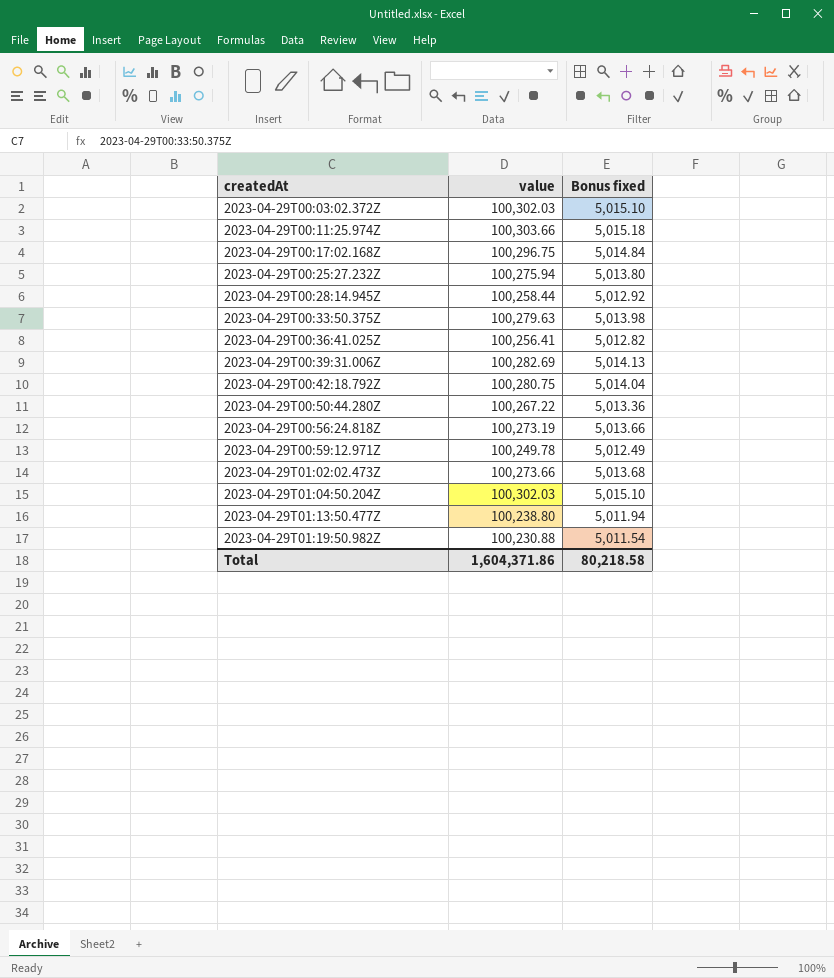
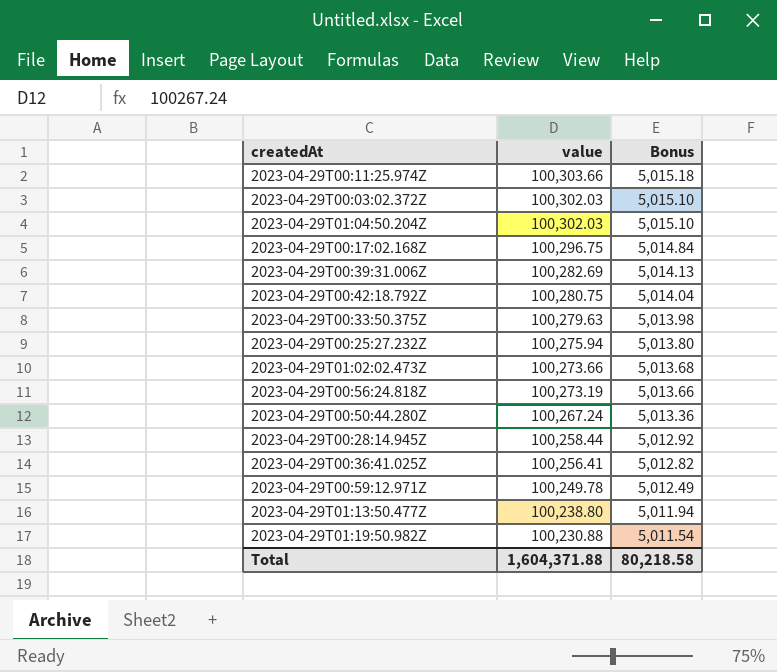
row order: createdAt ascending -> value descending
column name: Bonus fixed -> Bonus
2023-04-29T00:50:44.280Z | value: 100,267.22 -> 100,267.24
Total | value: 1,604,371.86 -> 1,604,371.88

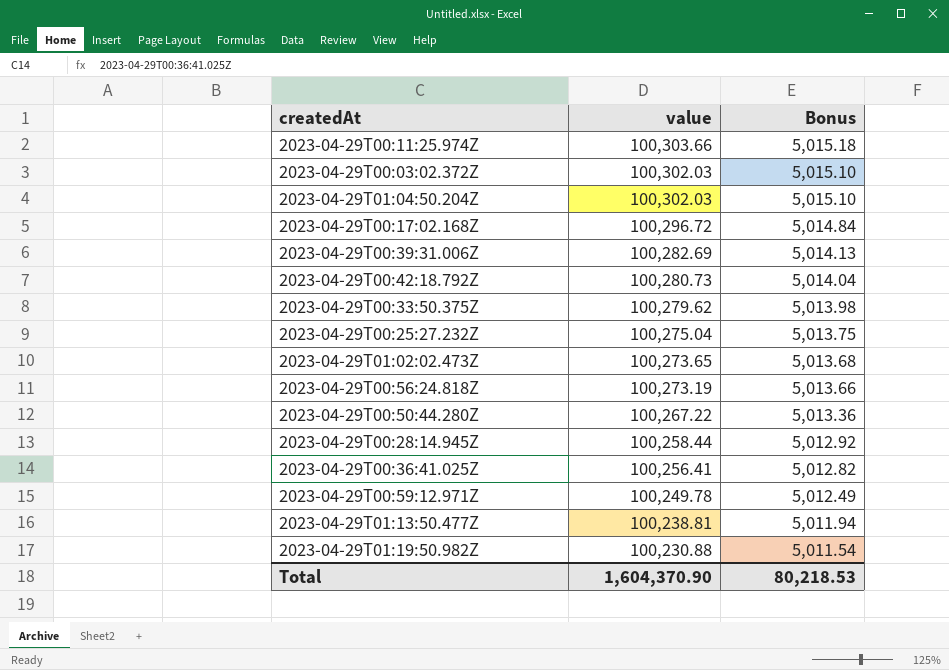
2023-04-29T00:17:02.168Z | value: 100,296.75 -> 100,296.72
2023-04-29T00:42:18.792Z | value: 100,280.75 -> 100,280.73
2023-04-29T00:33:50.375Z | value: 100,279.63 -> 100,279.62
2023-04-29T00:25:27.232Z | value: 100,275.94 -> 100,275.04
2023-04-29T00:25:27.232Z | Bonus: 5,013.80 -> 5,013.75
2023-04-29T01:02:02.473Z | value: 100,273.66 -> 100,273.65
2023-04-29T00:50:44.280Z | value: 100,267.24 -> 100,267.22
2023-04-29T01:13:50.477Z | value: 100,238.80 -> 100,238.81
Total | value: 1,604,371.88 -> 1,604,370.90
Total | Bonus: 80,218.58 -> 80,218.53

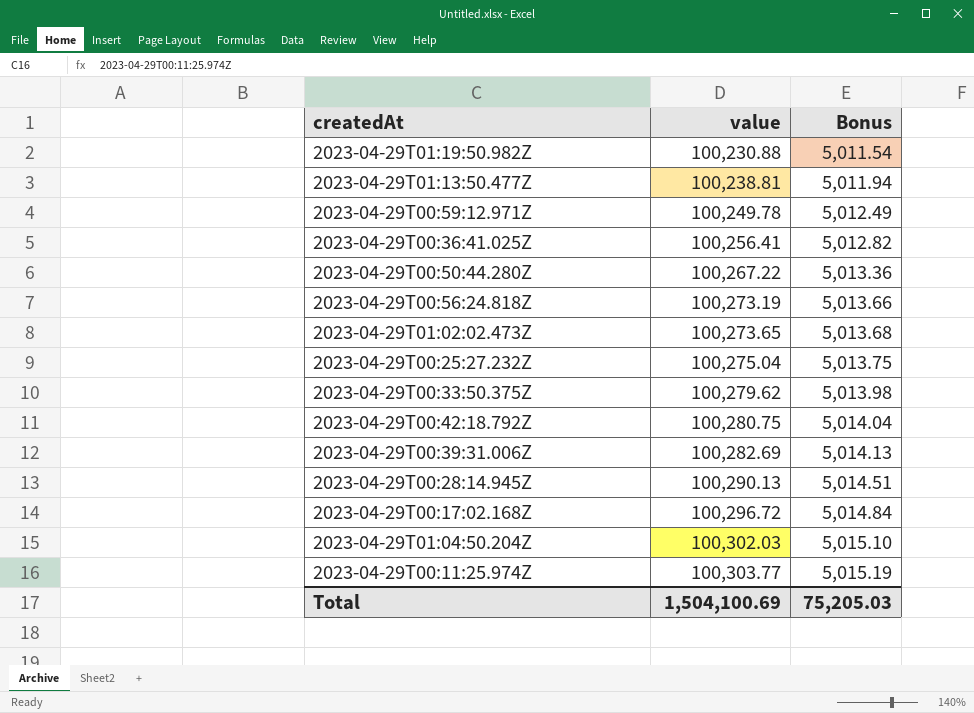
row order: value descending -> value ascending
row 2023-04-29T00:03:02.372Z: 100,302.03 | 5,015.10 -> none
2023-04-29T00:42:18.792Z | value: 100,280.73 -> 100,280.75
2023-04-29T00:28:14.945Z | value: 100,258.44 -> 100,290.13
2023-04-29T00:28:14.945Z | Bonus: 5,012.92 -> 5,014.51
2023-04-29T00:11:25.974Z | value: 100,303.66 -> 100,303.77
2023-04-29T00:11:25.974Z | Bonus: 5,015.18 -> 5,015.19
Total | value: 1,604,370.90 -> 1,504,100.69
Total | Bonus: 80,218.53 -> 75,205.03

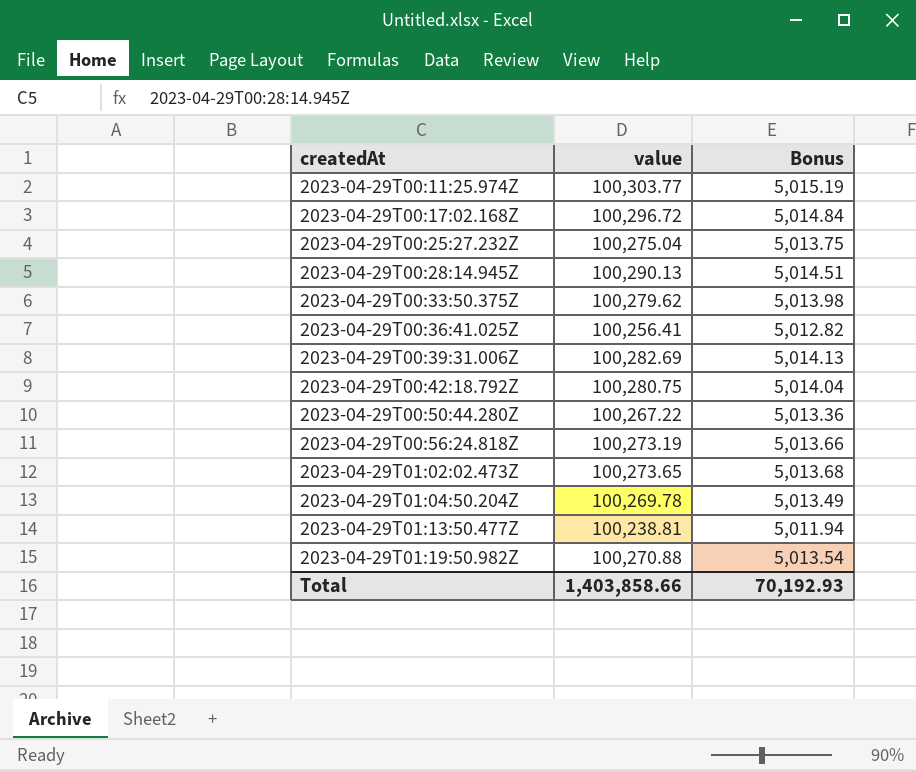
row order: value ascending -> createdAt ascending
row 2023-04-29T00:59:12.971Z: 100,249.78 | 5,012.49 -> none
2023-04-29T01:04:50.204Z | value: 100,302.03 -> 100,269.78
2023-04-29T01:04:50.204Z | Bonus: 5,015.10 -> 5,013.49
2023-04-29T01:19:50.982Z | value: 100,230.88 -> 100,270.88
2023-04-29T01:19:50.982Z | Bonus: 5,011.54 -> 5,013.54
Total | value: 1,504,100.69 -> 1,403,858.66
Total | Bonus: 75,205.03 -> 70,192.93

